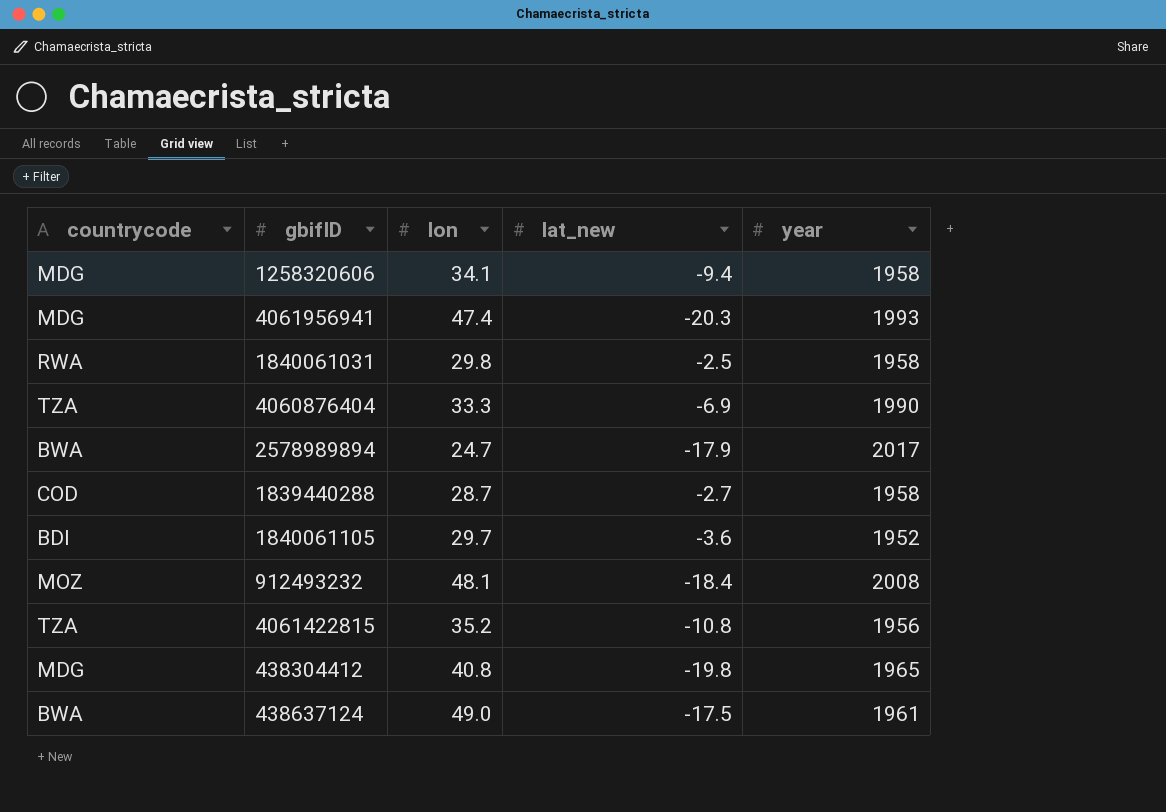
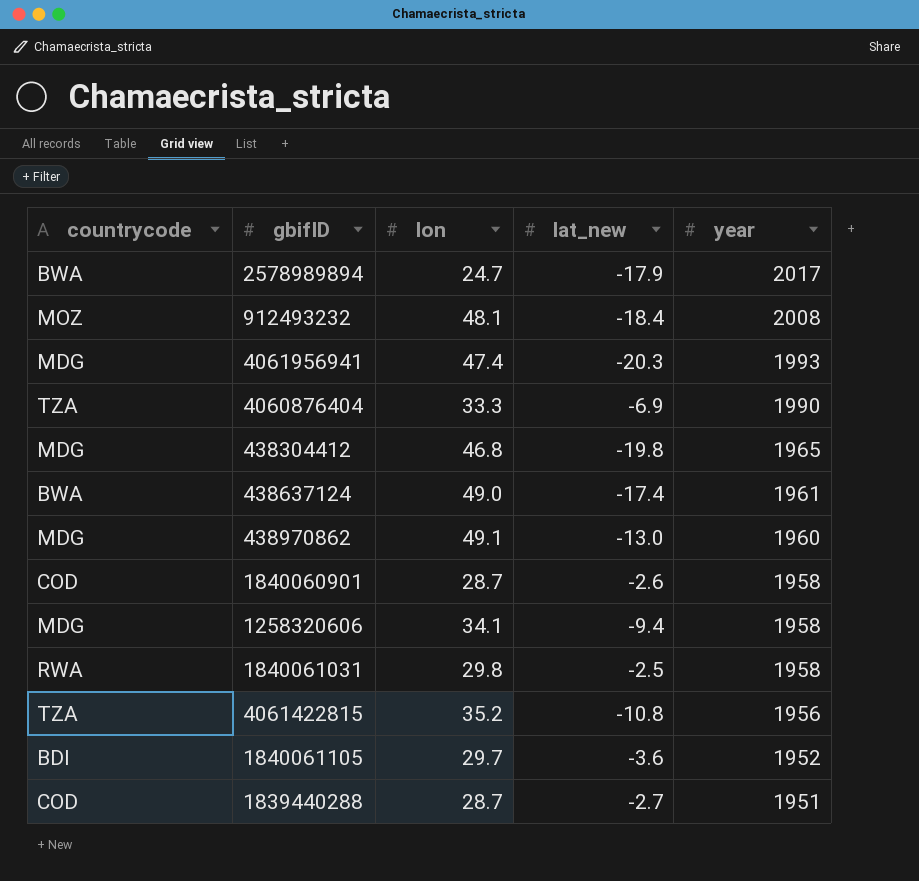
row order: none -> year descending
438304412 | lon: 40.8 -> 46.8
438637124 | lat_new: -17.5 -> -17.4
row 438970862: none -> MDG | 49.1 | -13.0 | 1960
row 1840060901: none -> COD | 28.7 | -2.6 | 1958
1839440288 | year: 1958 -> 1951

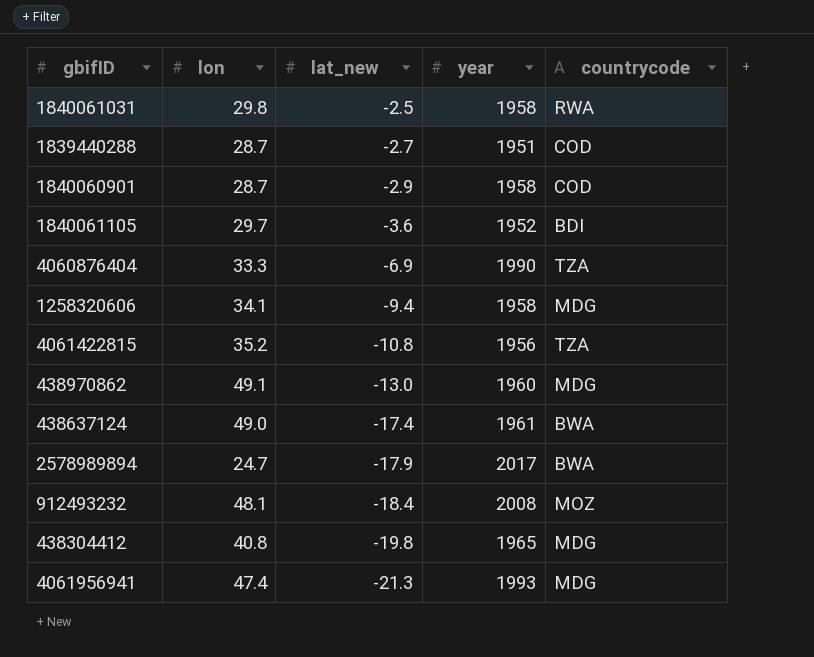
row order: year descending -> lat_new descending
column countrycode | position: 1 -> 5
1840060901 | lat_new: -2.6 -> -2.9
438304412 | lon: 46.8 -> 40.8
4061956941 | lat_new: -20.3 -> -21.3

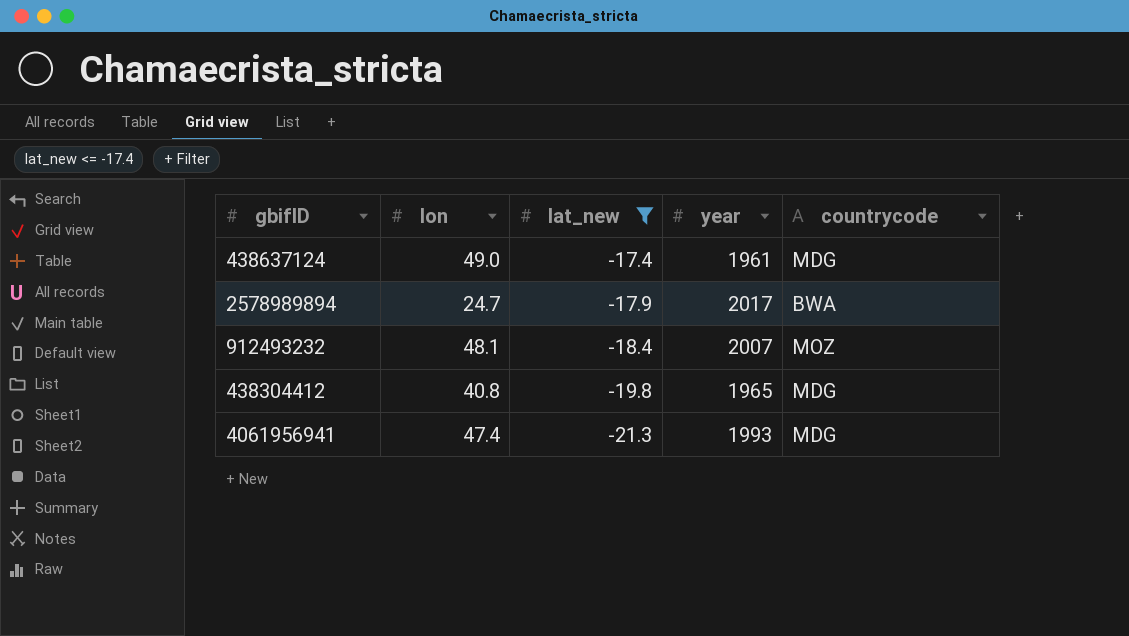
filter: none -> lat_new <= -17.4
438637124 | countrycode: BWA -> MDG
912493232 | year: 2008 -> 2007

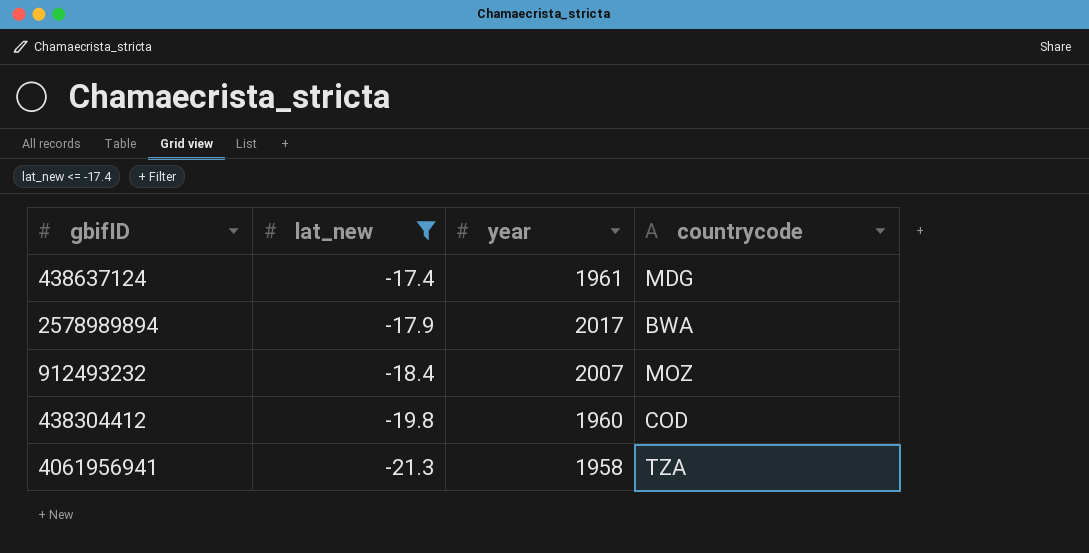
column lon | position: 2 -> none
438304412 | year: 1965 -> 1960
438304412 | countrycode: MDG -> COD
4061956941 | year: 1993 -> 1958
4061956941 | countrycode: MDG -> TZA

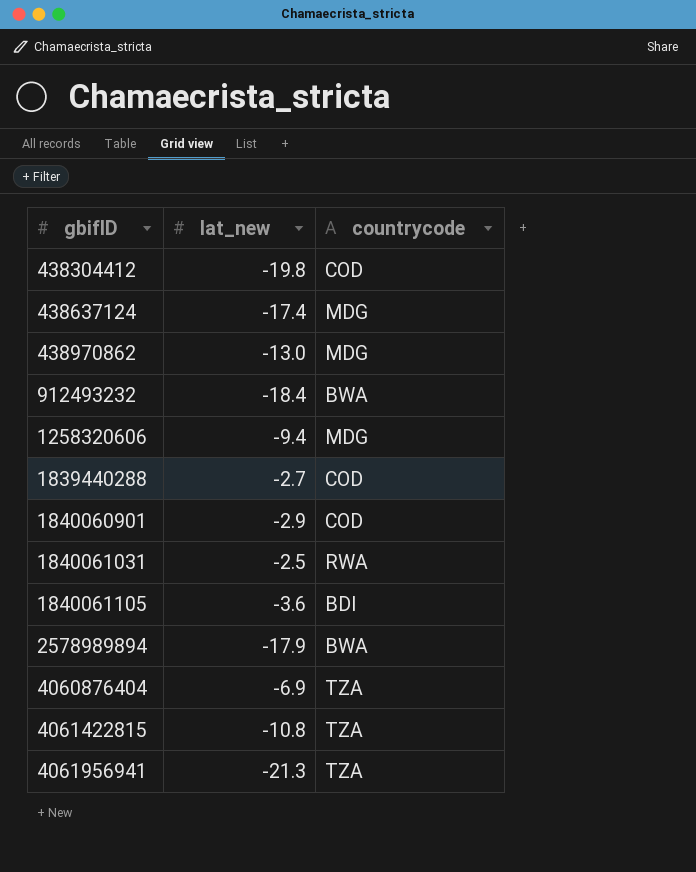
filter: lat_new <= -17.4 -> none
row order: lat_new descending -> gbifID ascending
column year | position: 3 -> none
912493232 | countrycode: MOZ -> BWA

